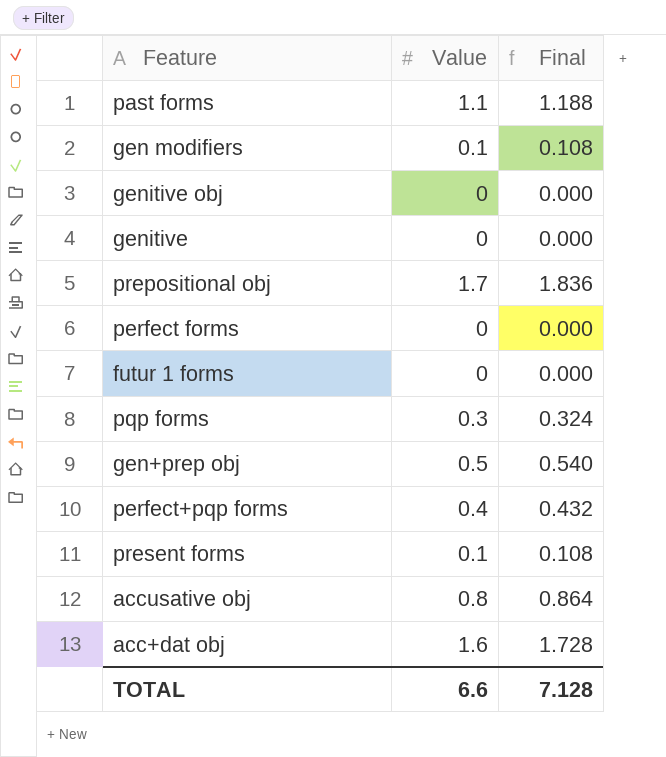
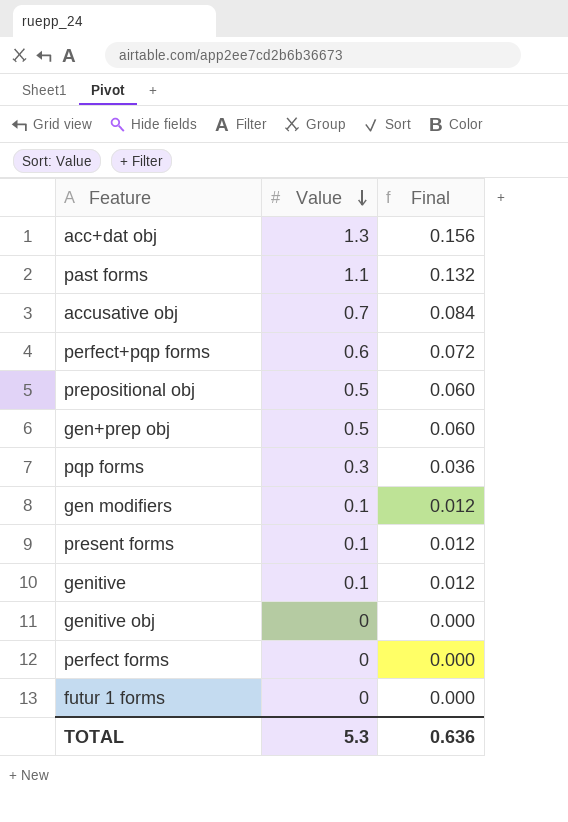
row order: none -> Value descending
column Final | formula: [Value] * 1.08 -> [Value] * 0.12
acc+dat obj | Value: 1.6 -> 1.3
accusative obj | Value: 0.8 -> 0.7
perfect+pqp forms | Value: 0.4 -> 0.6
prepositional obj | Value: 1.7 -> 0.5
genitive | Value: 0 -> 0.1
TOTAL | Value: 6.6 -> 5.3
TOTAL | Final: 7.128 -> 0.636

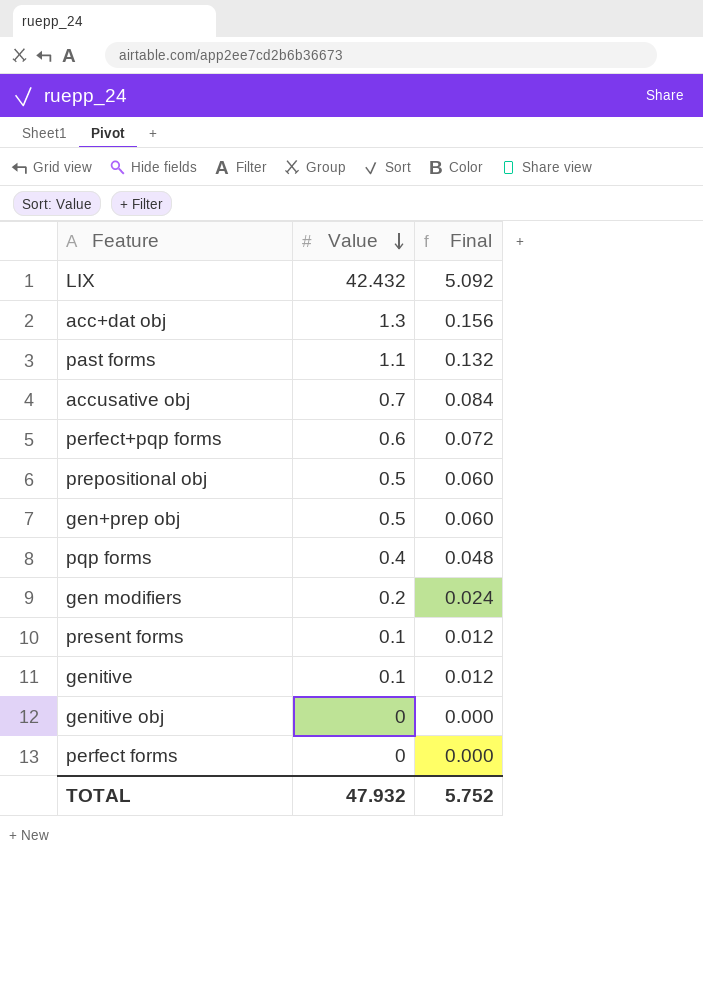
row futur 1 forms: 0 | 0.000 -> none
row LIX: none -> 42.432 | 5.092
pqp forms | Value: 0.3 -> 0.4
pqp forms | Final: 0.036 -> 0.048
gen modifiers | Value: 0.1 -> 0.2
gen modifiers | Final: 0.012 -> 0.024
TOTAL | Value: 5.3 -> 47.932
TOTAL | Final: 0.636 -> 5.752

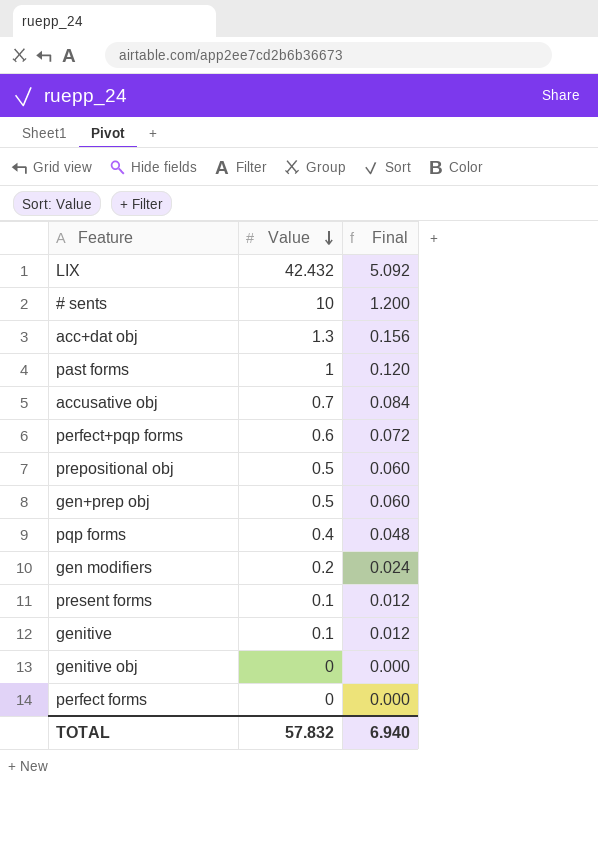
row # sents: none -> 10 | 1.200
past forms | Value: 1.1 -> 1
past forms | Final: 0.132 -> 0.120
TOTAL | Value: 47.932 -> 57.832
TOTAL | Final: 5.752 -> 6.940

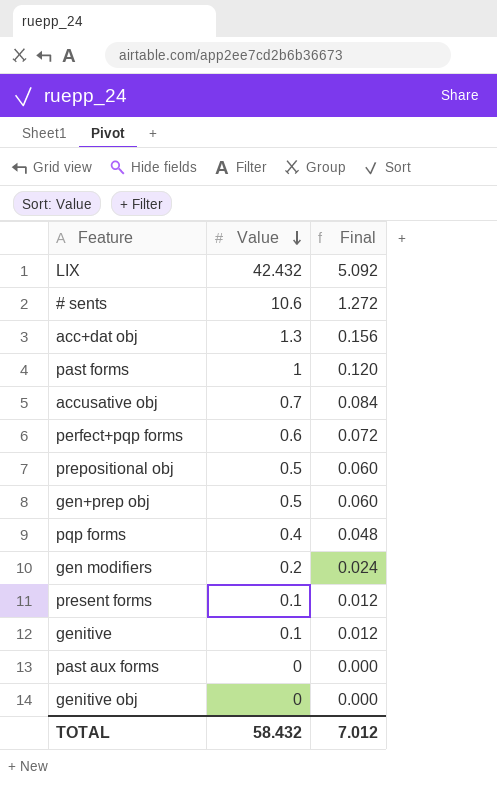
row perfect forms: 0 | 0.000 -> none
# sents | Value: 10 -> 10.6
# sents | Final: 1.200 -> 1.272
row past aux forms: none -> 0 | 0.000
TOTAL | Value: 57.832 -> 58.432
TOTAL | Final: 6.940 -> 7.012

